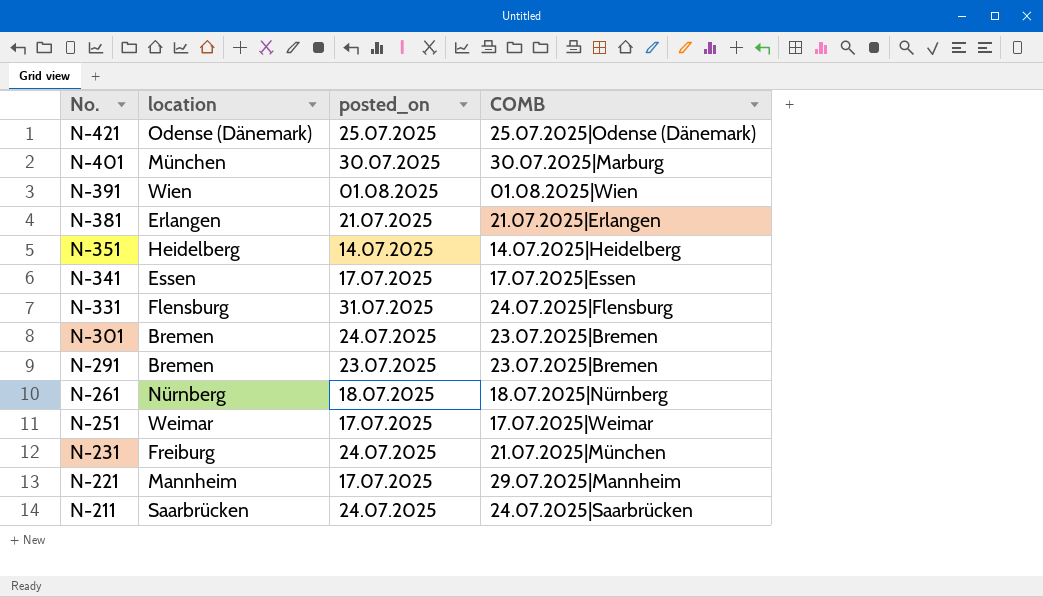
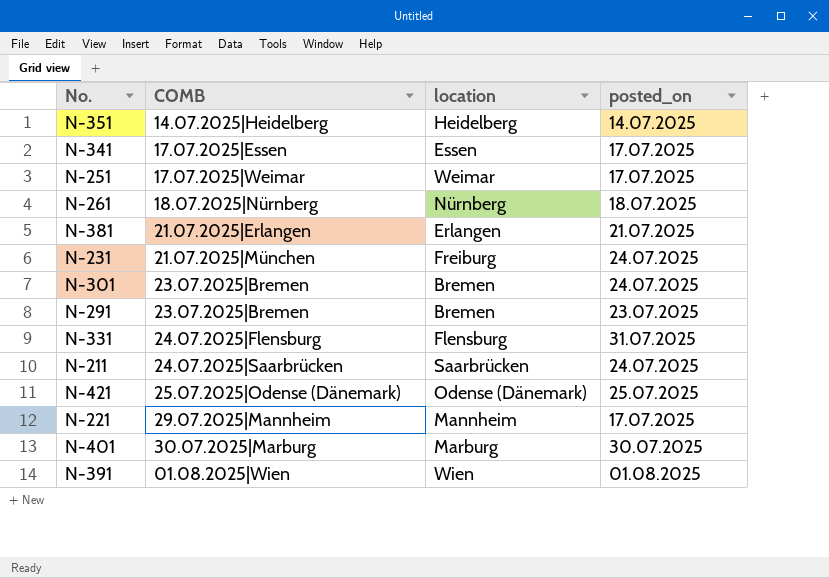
row order: No. descending -> COMB ascending
column COMB | position: 4 -> 2
N-401 | location: München -> Marburg

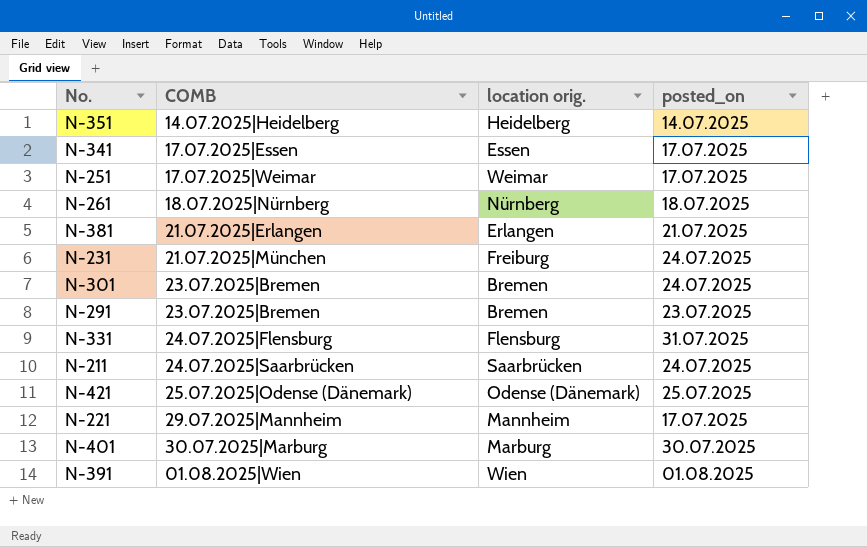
column name: location -> location orig.

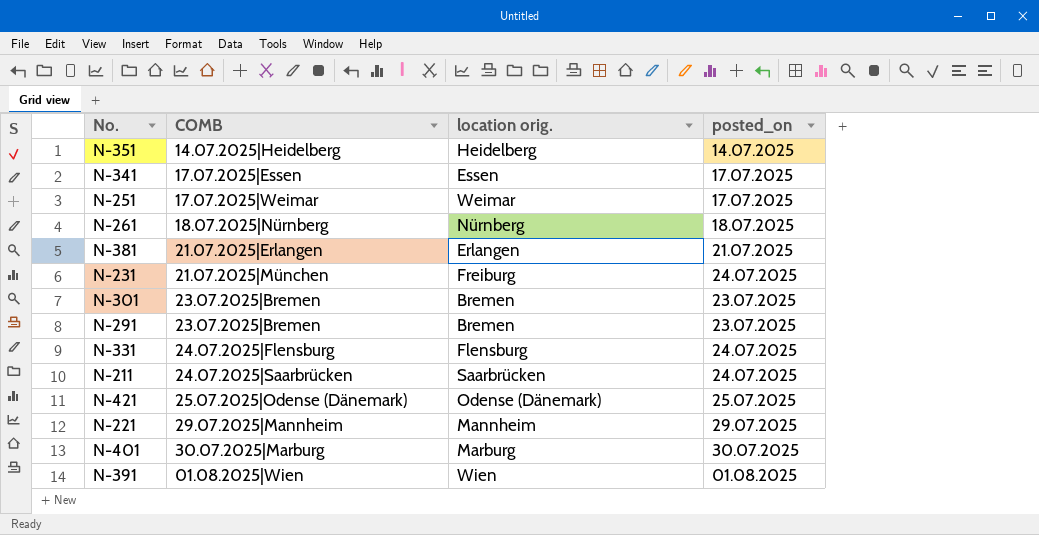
N-301 | posted_on: 24.07.2025 -> 23.07.2025
N-331 | posted_on: 31.07.2025 -> 24.07.2025
N-221 | posted_on: 17.07.2025 -> 29.07.2025

